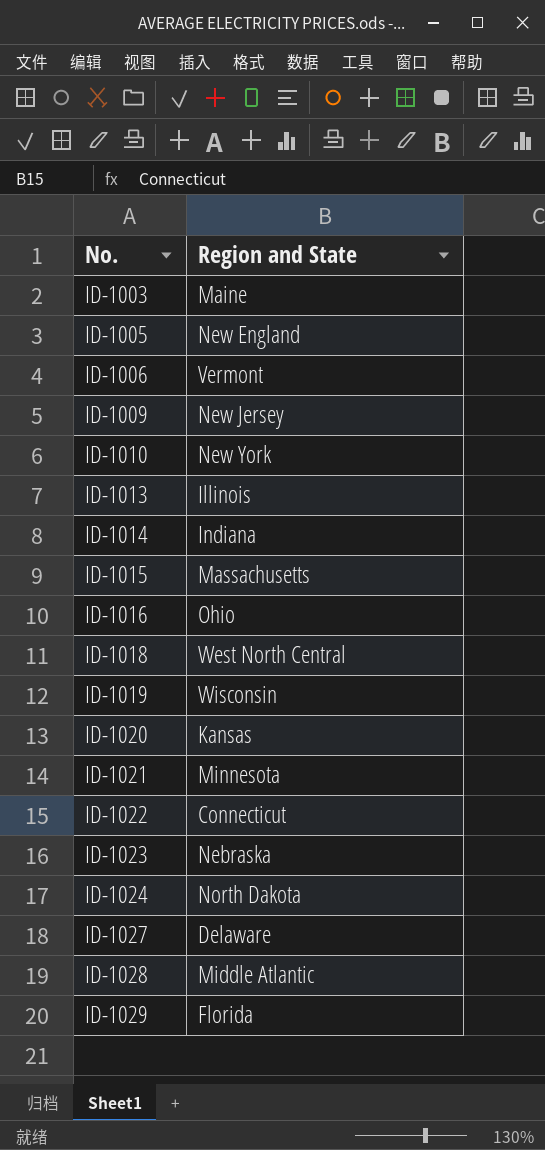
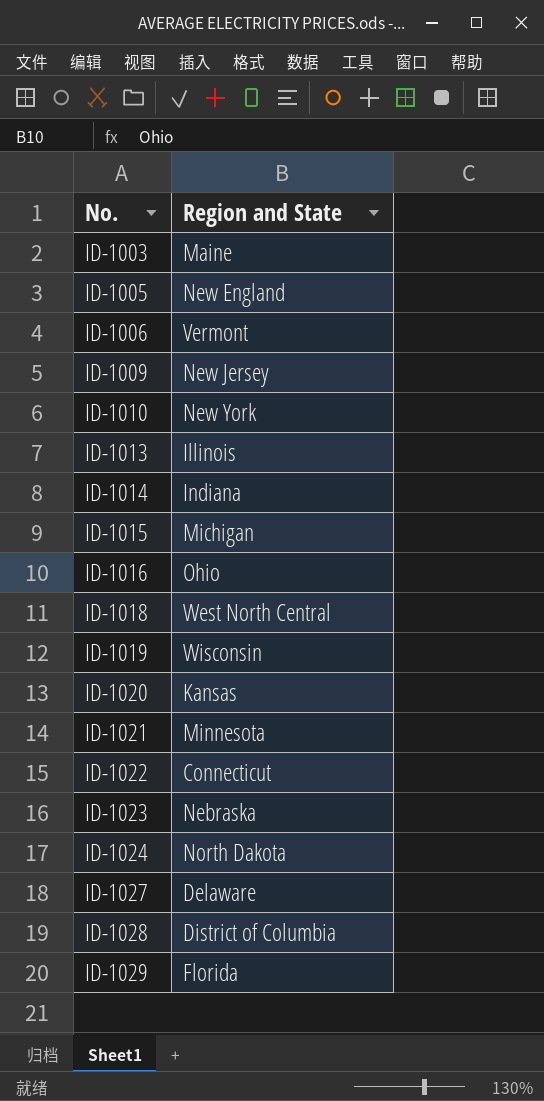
ID-1015 | Region and State: Massachusetts -> Michigan
ID-1028 | Region and State: Middle Atlantic -> District of Columbia

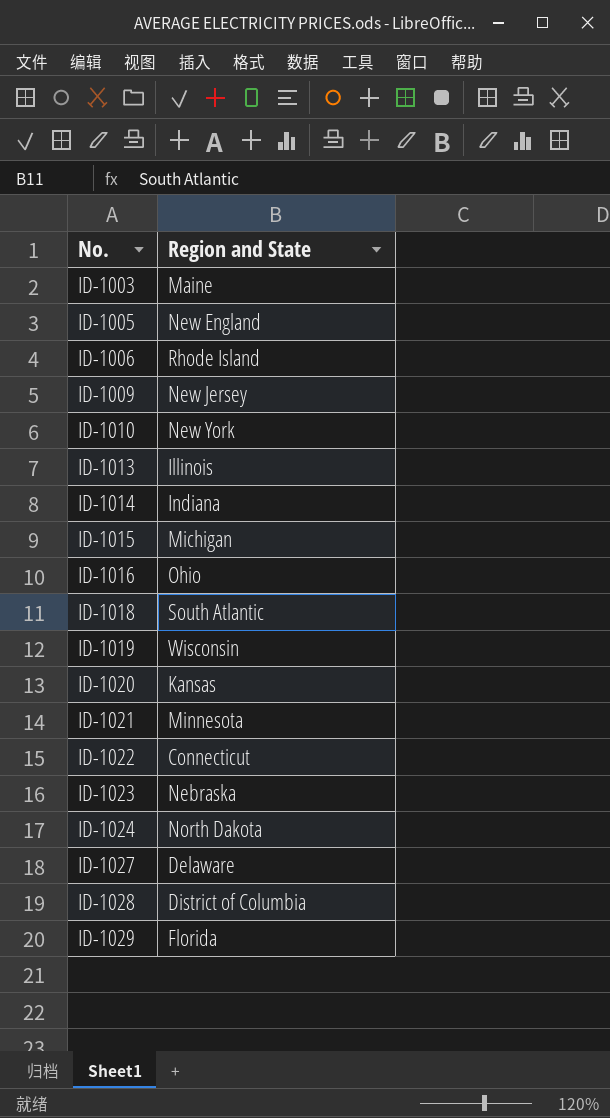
ID-1006 | Region and State: Vermont -> Rhode Island
ID-1018 | Region and State: West North Central -> South Atlantic

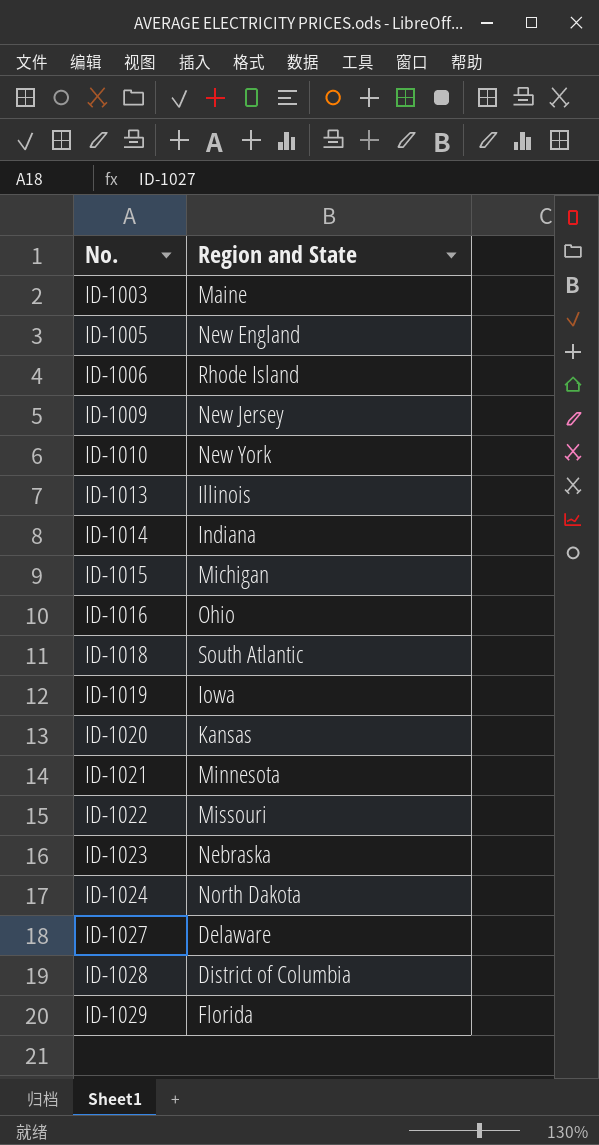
ID-1019 | Region and State: Wisconsin -> Iowa
ID-1022 | Region and State: Connecticut -> Missouri

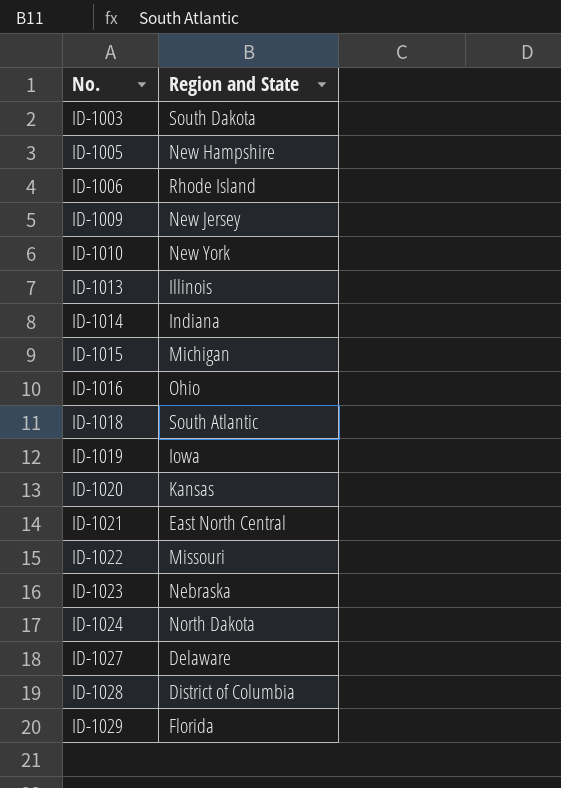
ID-1003 | Region and State: Maine -> South Dakota
ID-1005 | Region and State: New England -> New Hampshire
ID-1021 | Region and State: Minnesota -> East North Central

